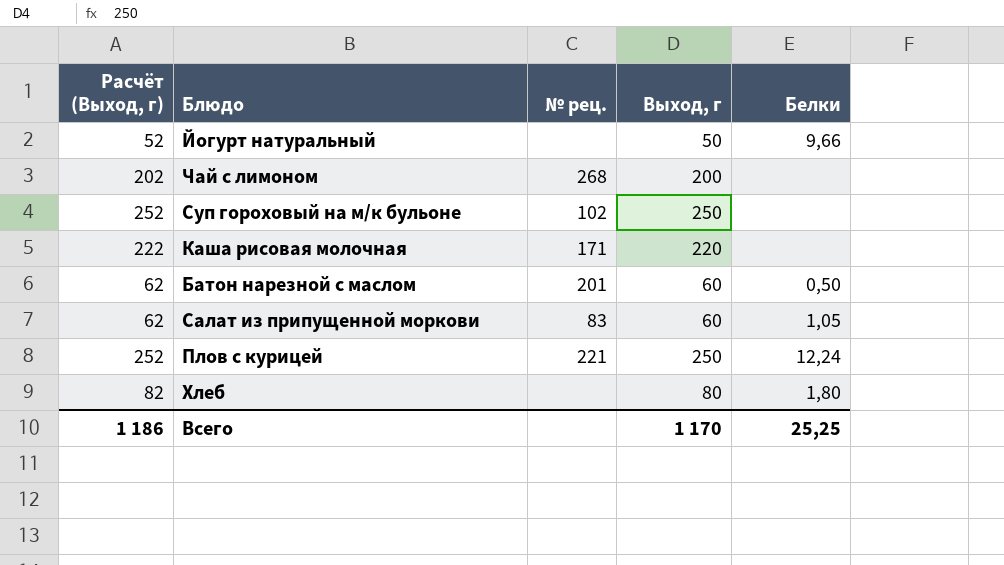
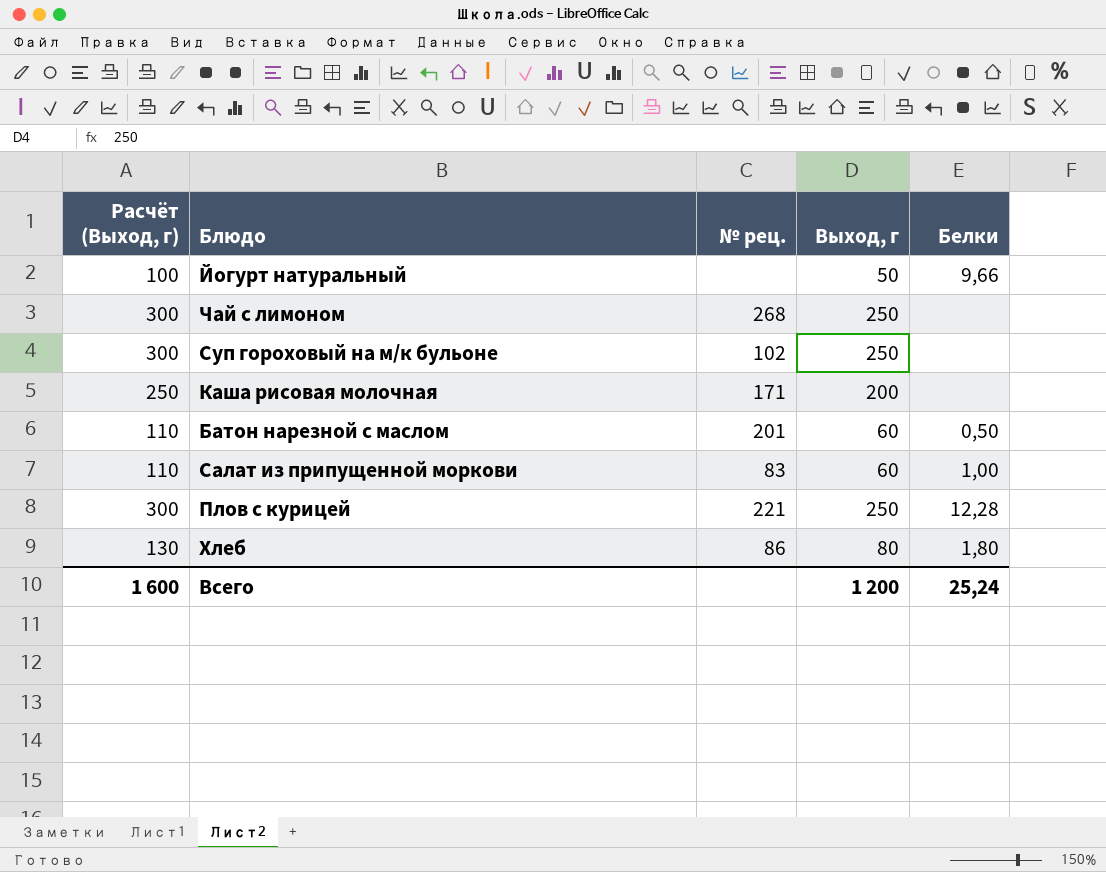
column Расчёт (Выход, г) | formula: [Выход, г] + 2 -> [Выход, г] + 50
Чай с лимоном | Выход, г: 200 -> 250
Каша рисовая молочная | Выход, г: 220 -> 200
Салат из припущенной моркови | Белки: 1,05 -> 1,00
Плов с курицей | Белки: 12,24 -> 12,28
Хлеб | № рец.: none -> 86
Всего | Расчёт (Выход, г): 1 186 -> 1 600
Всего | Выход, г: 1 170 -> 1 200
Всего | Белки: 25,25 -> 25,24

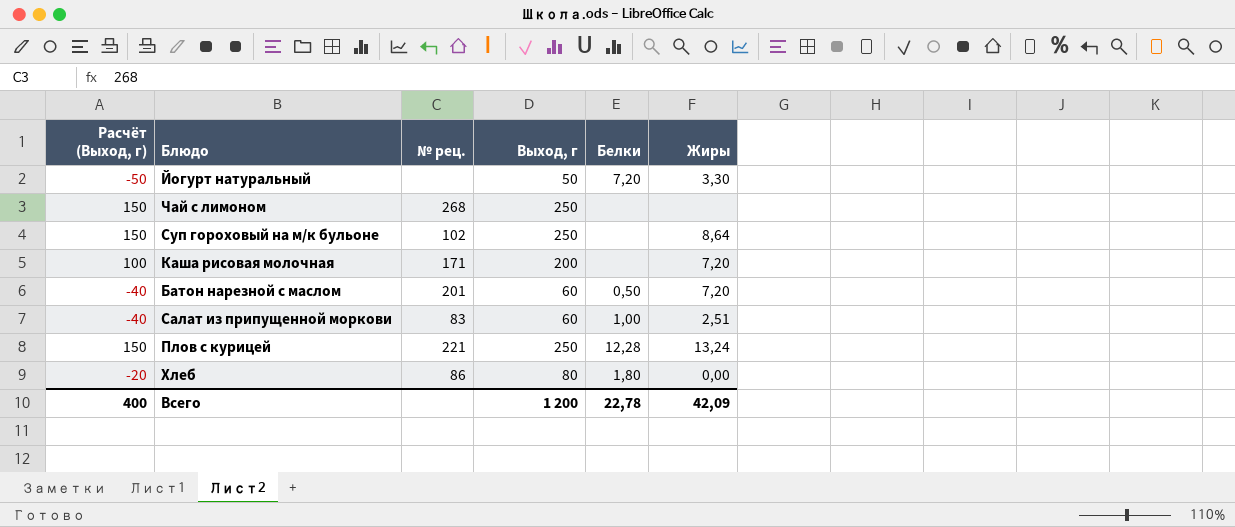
column Расчёт (Выход, г) | formula: [Выход, г] + 50 -> [Выход, г] - 100
column Жиры | position: none -> 6
Йогурт натуральный | Белки: 9,66 -> 7,20
Всего | Расчёт (Выход, г): 1 600 -> 400
Всего | Белки: 25,24 -> 22,78

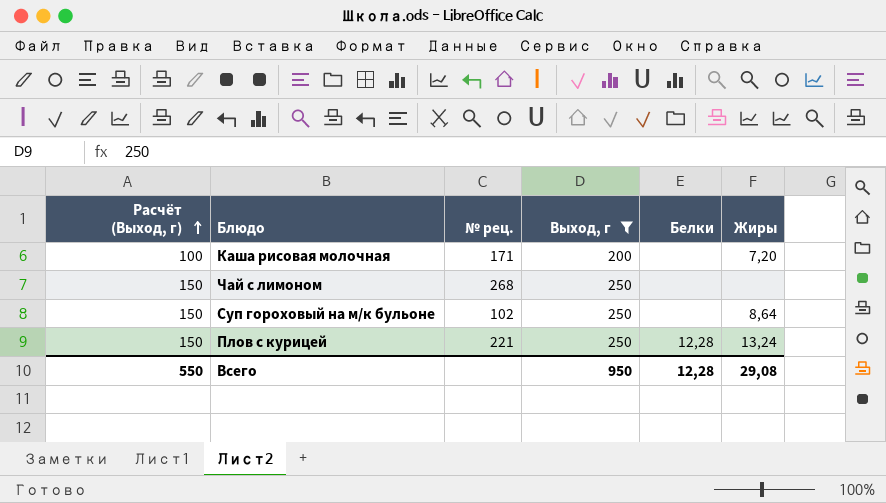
filter: none -> Выход, г >= 200
row order: none -> Расчёт (Выход, г) ascending
Всего | Расчёт (Выход, г): 400 -> 550
Всего | Выход, г: 1 200 -> 950
Всего | Белки: 22,78 -> 12,28
Всего | Жиры: 42,09 -> 29,08

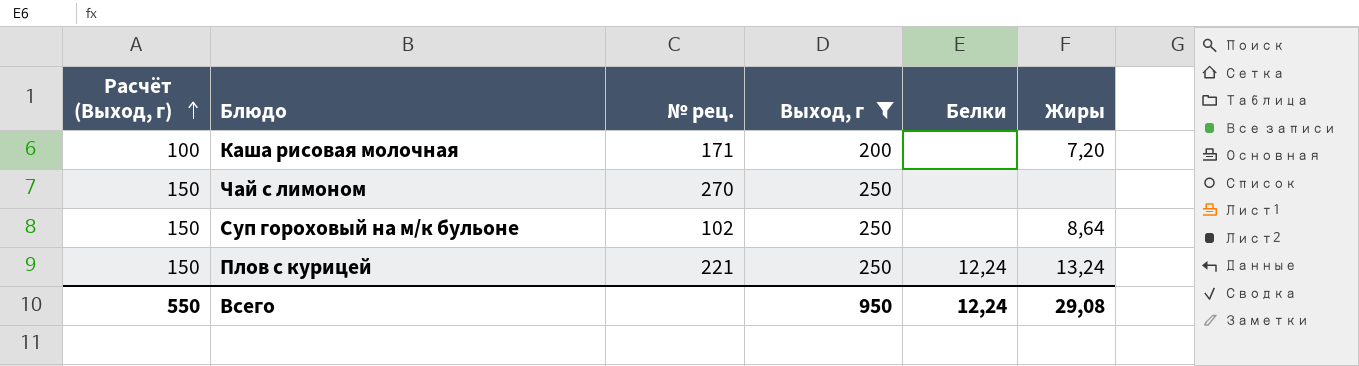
Чай с лимоном | № рец.: 268 -> 270
Плов с курицей | Белки: 12,28 -> 12,24
Всего | Белки: 12,28 -> 12,24

